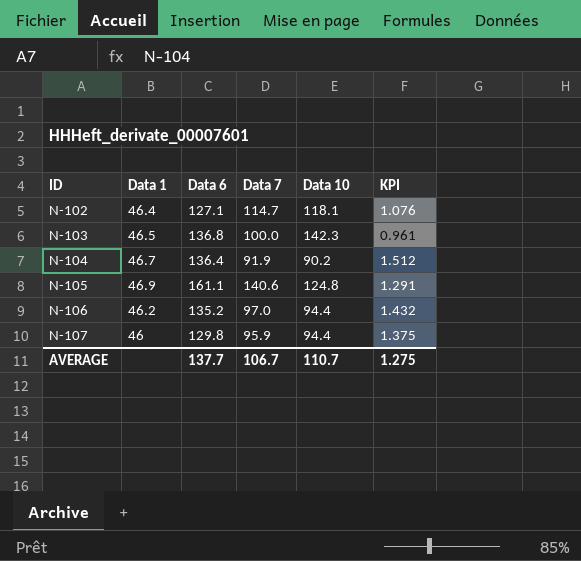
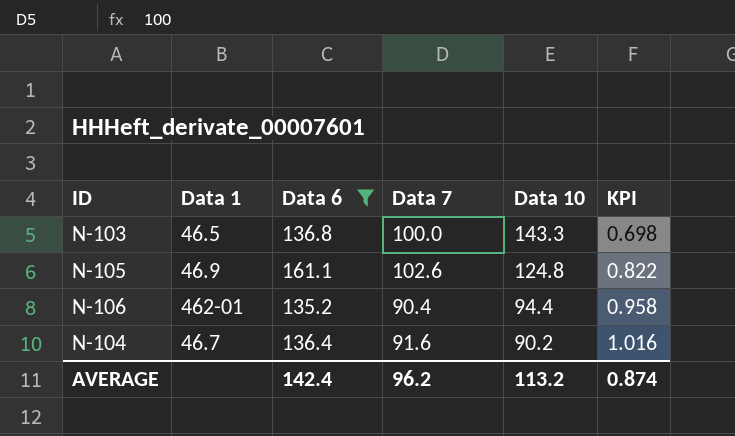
filter: none -> Data 6 >= 135.2
row order: ID ascending -> Data 10 descending
column KPI | formula: [Data 6] / [Data 10] -> [Data 7] / [Data 10]
N-103 | Data 10: 142.3 -> 143.3
N-105 | Data 7: 140.6 -> 102.6
N-106 | Data 1: 46.2 -> 462-01
N-106 | Data 7: 97.0 -> 90.4
N-104 | Data 7: 91.9 -> 91.6
AVERAGE | Data 6: 137.7 -> 142.4
AVERAGE | Data 7: 106.7 -> 96.2
AVERAGE | Data 10: 110.7 -> 113.2
AVERAGE | KPI: 1.275 -> 0.874

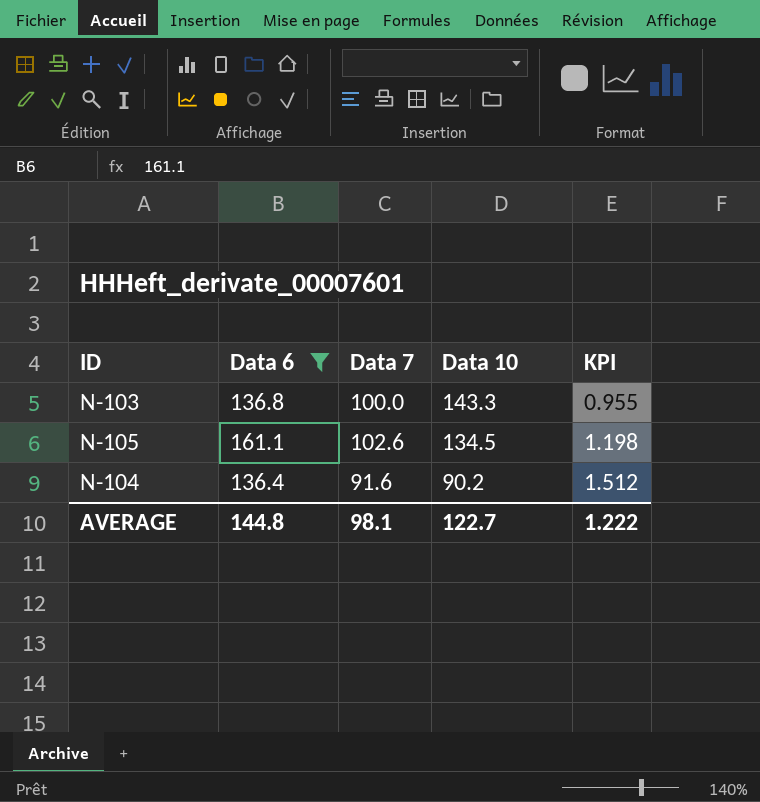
column Data 1 | position: 2 -> none
column KPI | formula: [Data 7] / [Data 10] -> [Data 6] / [Data 10]
row N-106: 462-01 | 135.2 | 90.4 | 94.4 | 0.958 -> none
N-105 | Data 10: 124.8 -> 134.5
AVERAGE | Data 6: 142.4 -> 144.8
AVERAGE | Data 7: 96.2 -> 98.1
AVERAGE | Data 10: 113.2 -> 122.7
AVERAGE | KPI: 0.874 -> 1.222

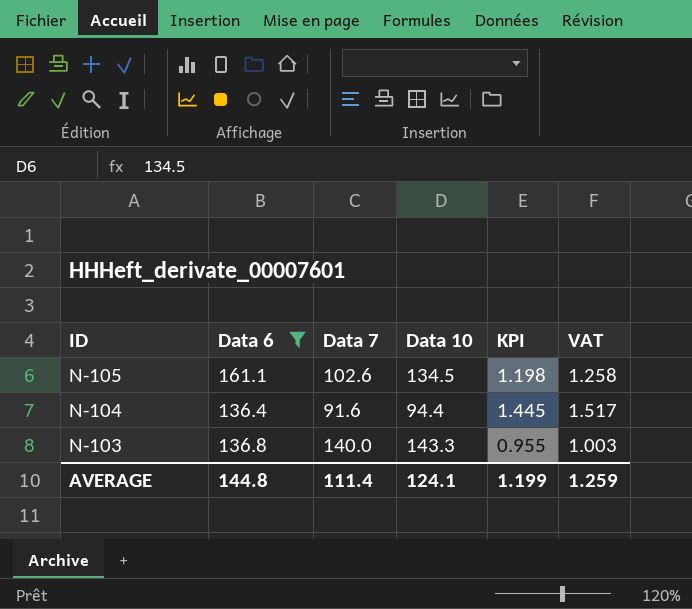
row order: Data 10 descending -> ID descending
column VAT | formula: none -> [KPI] * 1.05
N-104 | Data 10: 90.2 -> 94.4
N-104 | KPI: 1.512 -> 1.445
N-103 | Data 7: 100.0 -> 140.0
AVERAGE | Data 7: 98.1 -> 111.4
AVERAGE | Data 10: 122.7 -> 124.1
AVERAGE | KPI: 1.222 -> 1.199

